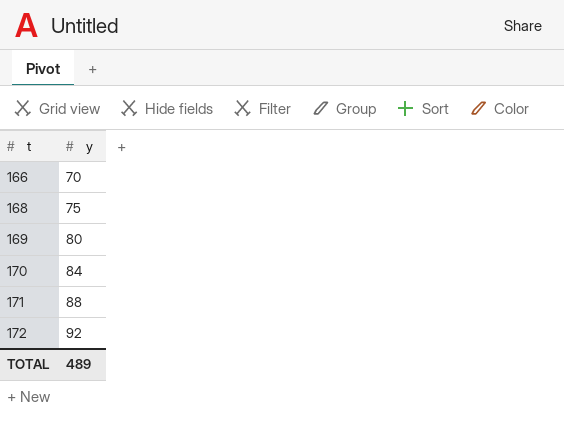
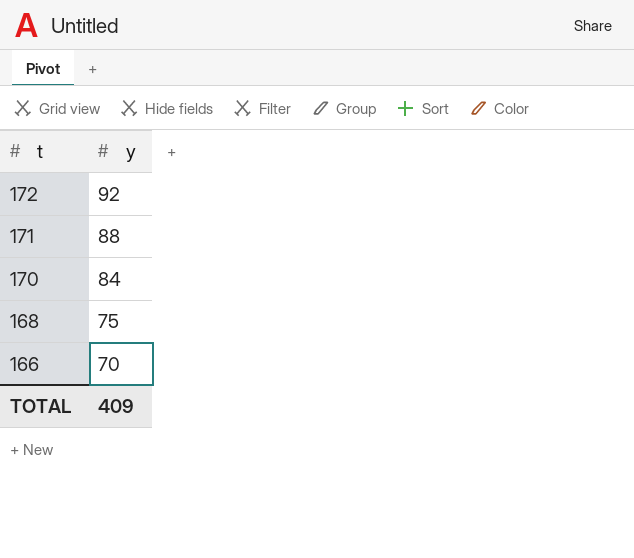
row order: t ascending -> t descending
row 169: 80 -> none
TOTAL | y: 489 -> 409

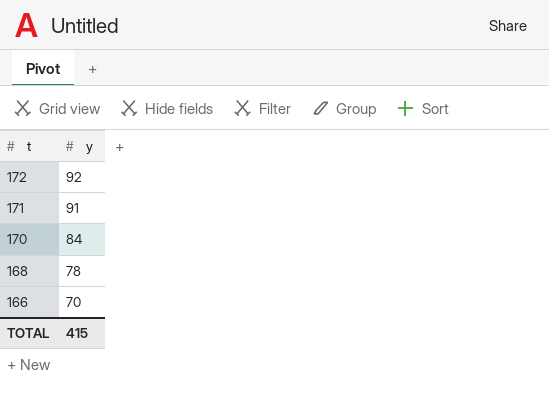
171 | y: 88 -> 91
168 | y: 75 -> 78
TOTAL | y: 409 -> 415

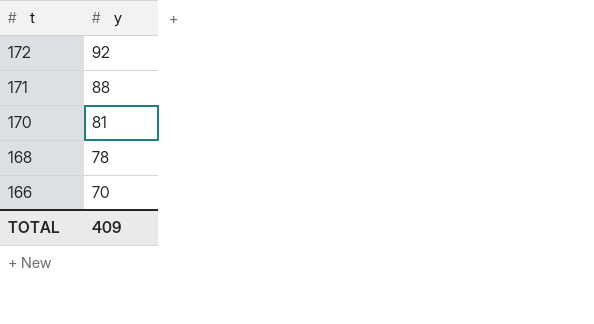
171 | y: 91 -> 88
170 | y: 84 -> 81
TOTAL | y: 415 -> 409

